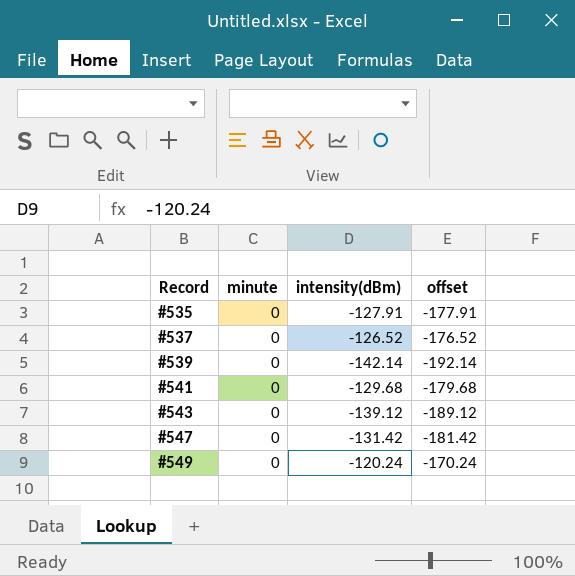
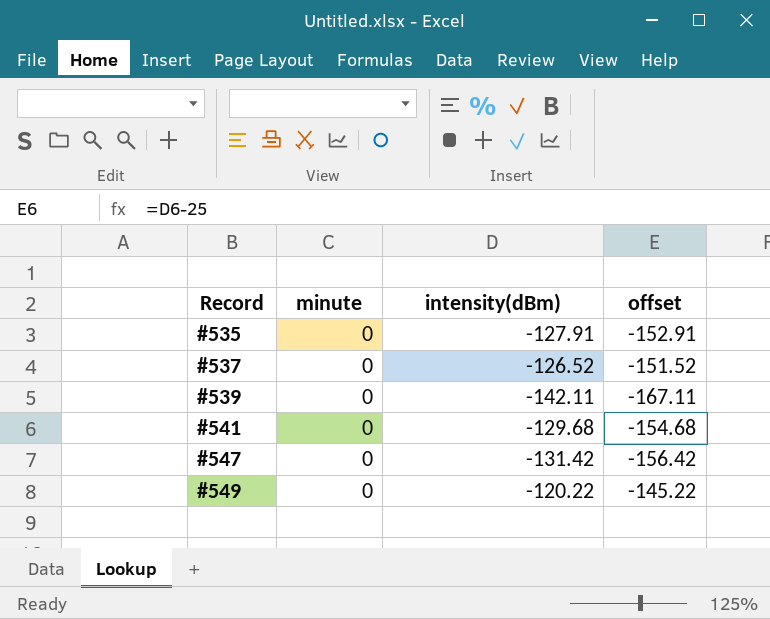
column offset | formula: [intensity(dBm)] - 50 -> [intensity(dBm)] - 25
row #543: 0 | -139.12 | -189.12 -> none
#539 | intensity(dBm): -142.14 -> -142.11
#549 | intensity(dBm): -120.24 -> -120.22

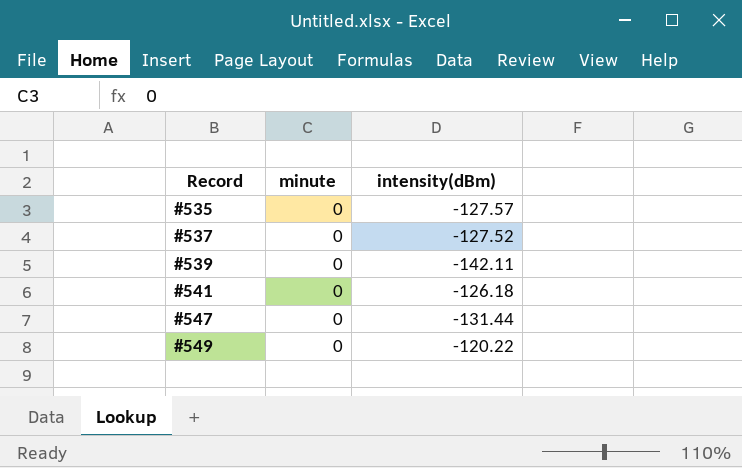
column offset | formula: [intensity(dBm)] - 25 -> none
#535 | intensity(dBm): -127.91 -> -127.57
#537 | intensity(dBm): -126.52 -> -127.52
#541 | intensity(dBm): -129.68 -> -126.18
#547 | intensity(dBm): -131.42 -> -131.44

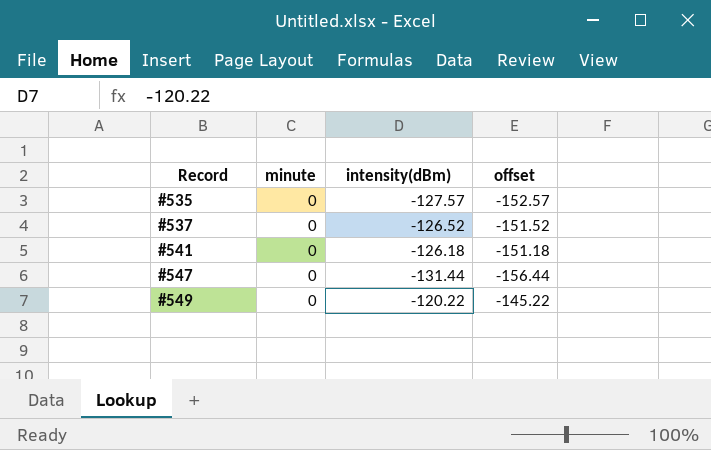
column offset | formula: none -> [intensity(dBm)] - 25
row #539: 0 | -142.11 -> none
#537 | intensity(dBm): -127.52 -> -126.52

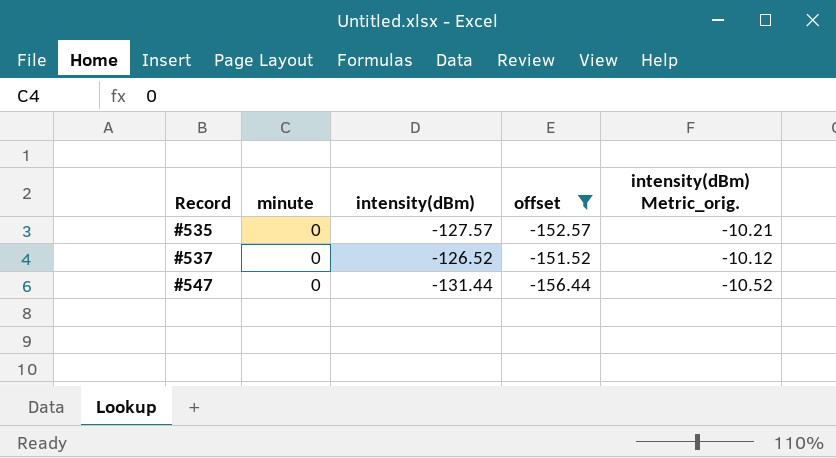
filter: none -> offset <= -151.52
column intensity(dBm) Metric_orig. | formula: none -> [intensity(dBm)] * 0.08

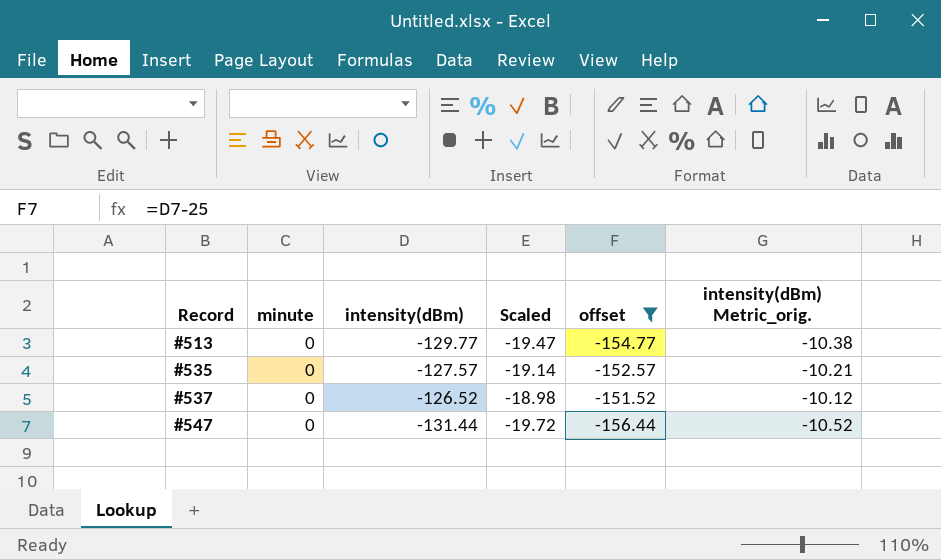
column Scaled | formula: none -> [intensity(dBm)] * 0.15
row #513: none -> 0 | -129.77 | -19.47 | -154.77 | -10.38

